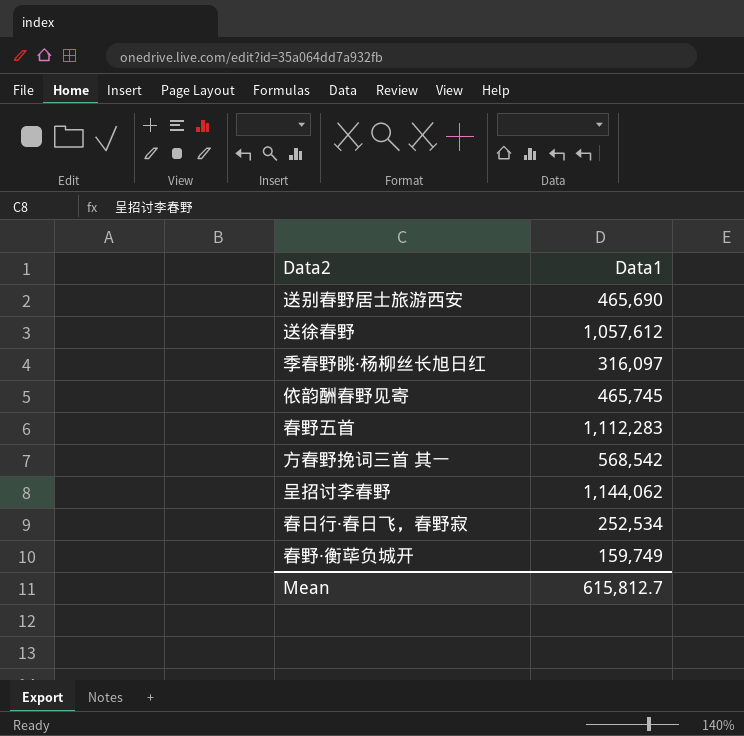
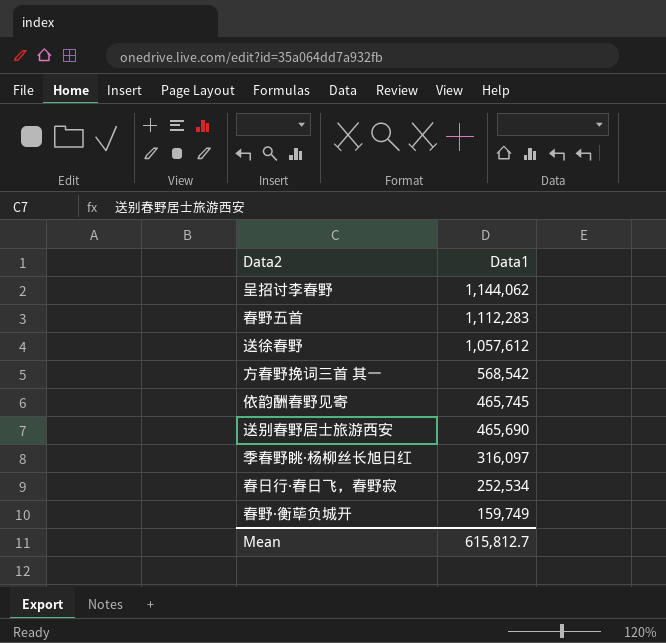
row order: none -> Data1 descending

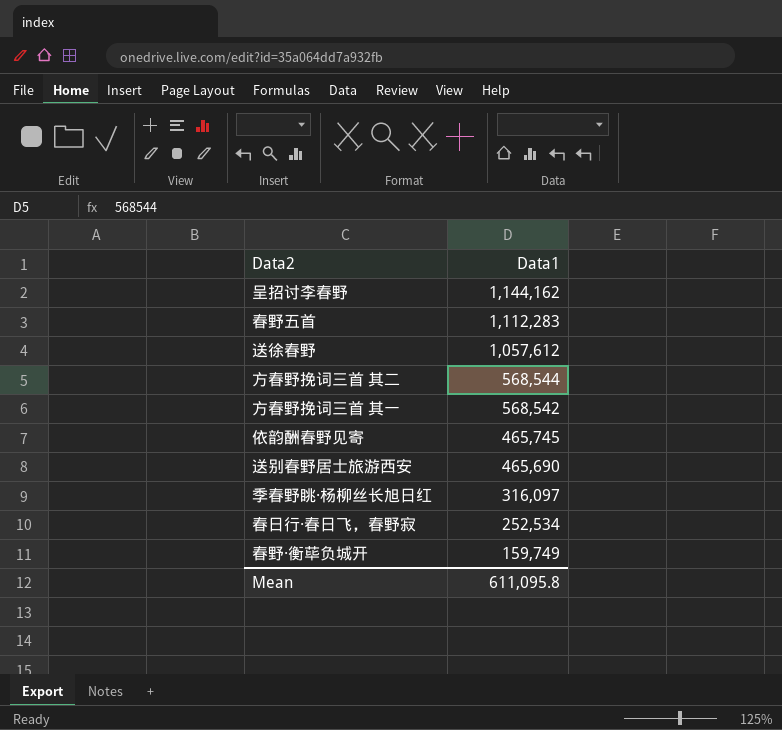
呈招讨李春野 | Data1: 1,144,062 -> 1,144,162
row 方春野挽词三首 其二: none -> 568,544
Mean | Data1: 615,812.7 -> 611,095.8

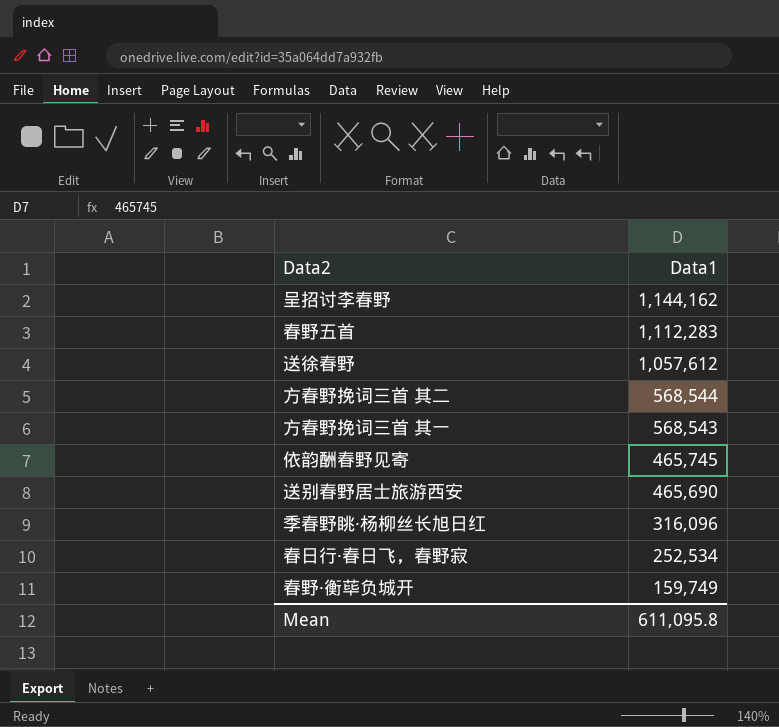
方春野挽词三首 其一 | Data1: 568,542 -> 568,543
季春野眺·杨柳丝长旭日红 | Data1: 316,097 -> 316,096

